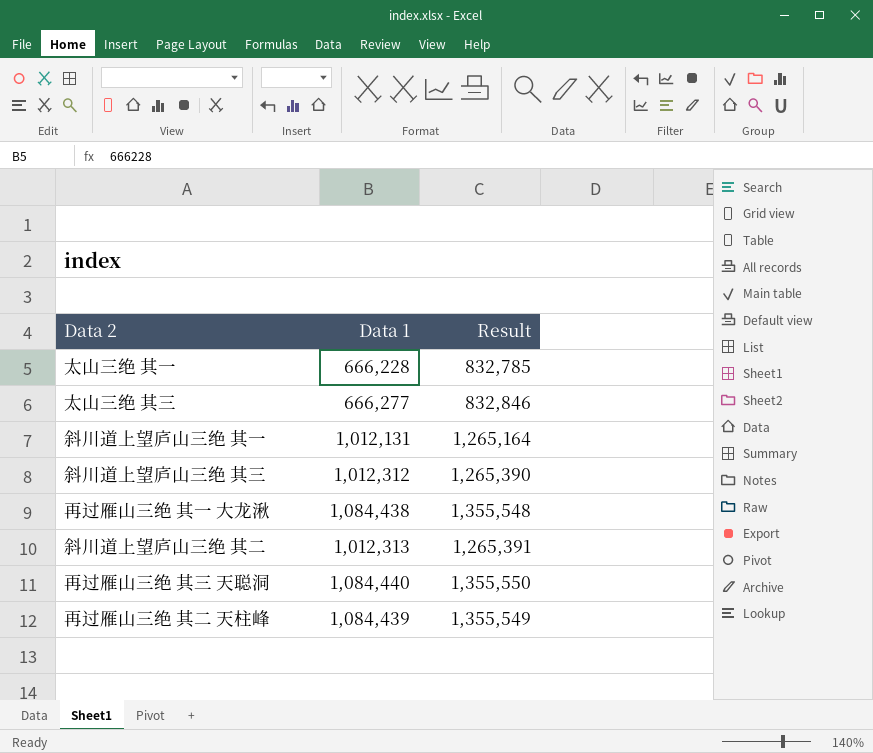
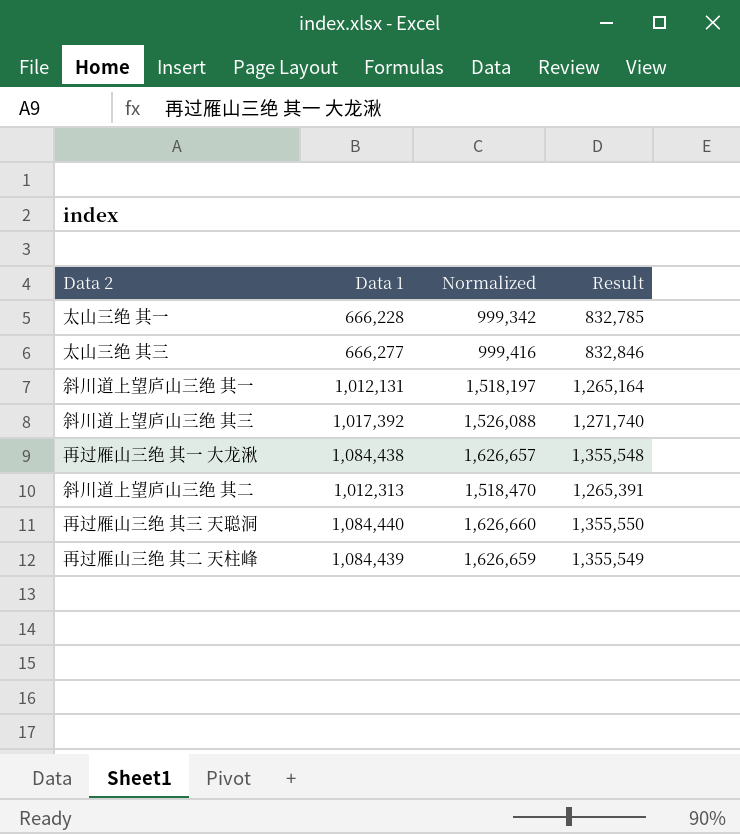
column Normalized | formula: none -> [Data 1] * 1.5
斜川道上望庐山三绝 其三 | Data 1: 1,012,312 -> 1,017,392
斜川道上望庐山三绝 其三 | Result: 1,265,390 -> 1,271,740

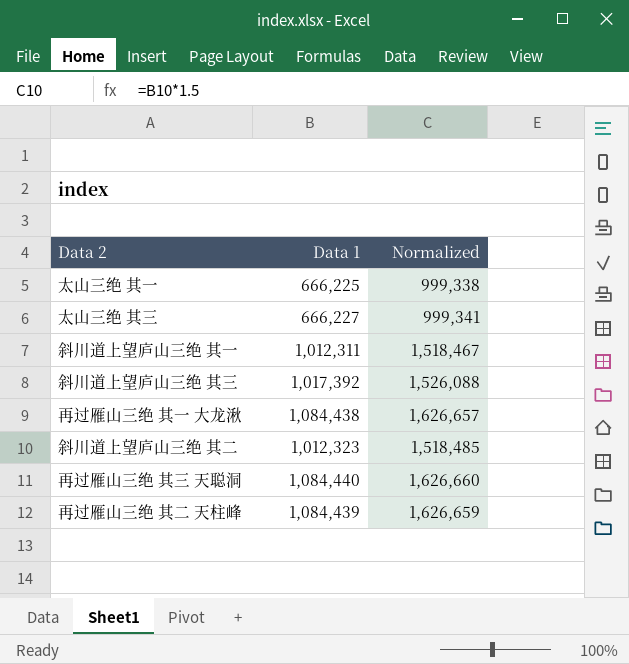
column Result | formula: [Data 1] * 1.25 -> none
太山三绝 其一 | Data 1: 666,228 -> 666,225
太山三绝 其一 | Normalized: 999,342 -> 999,338
太山三绝 其三 | Data 1: 666,277 -> 666,227
太山三绝 其三 | Normalized: 999,416 -> 999,341
斜川道上望庐山三绝 其一 | Data 1: 1,012,131 -> 1,012,311
斜川道上望庐山三绝 其一 | Normalized: 1,518,197 -> 1,518,467
斜川道上望庐山三绝 其二 | Data 1: 1,012,313 -> 1,012,323
斜川道上望庐山三绝 其二 | Normalized: 1,518,470 -> 1,518,485

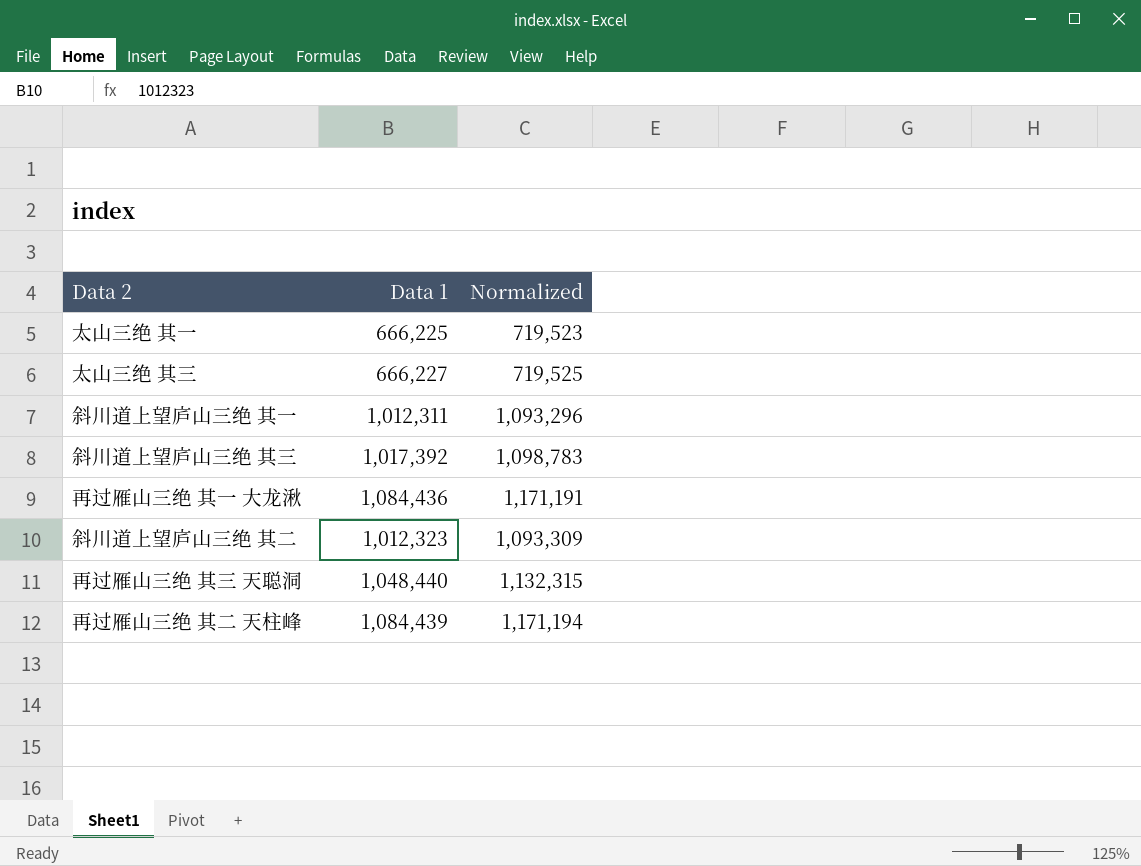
column Normalized | formula: [Data 1] * 1.5 -> [Data 1] * 1.08
再过雁山三绝 其一 大龙湫 | Data 1: 1,084,438 -> 1,084,436
再过雁山三绝 其三 天聪洞 | Data 1: 1,084,440 -> 1,048,440

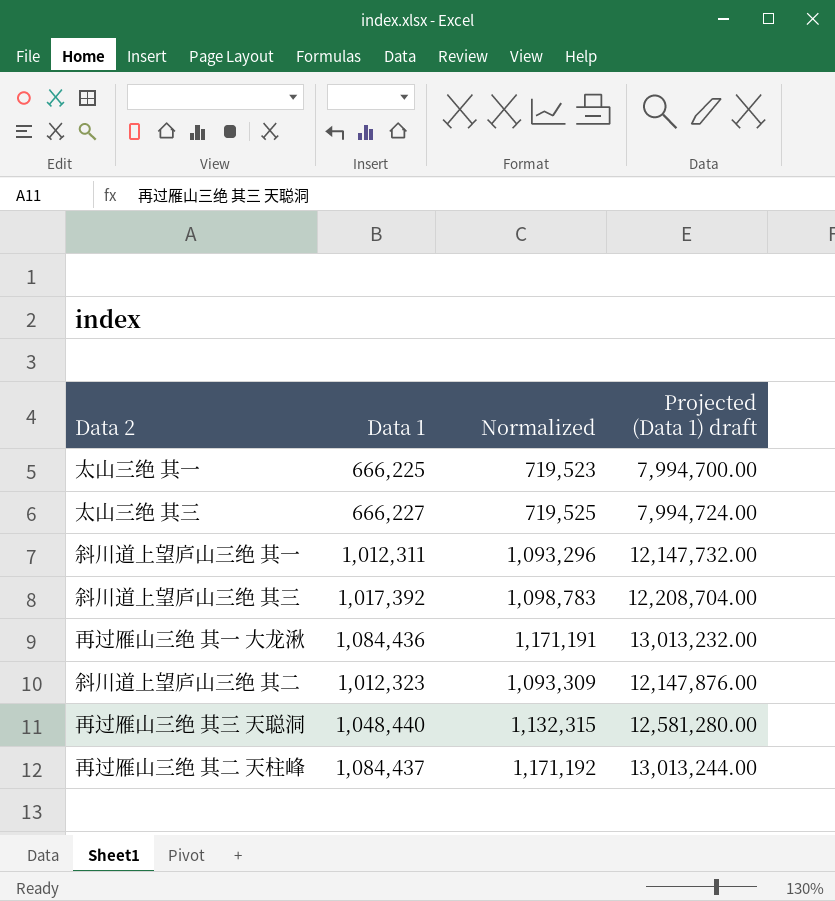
column Projected (Data 1) draft | formula: none -> [Data 1] * 12
再过雁山三绝 其二 天柱峰 | Data 1: 1,084,439 -> 1,084,437
再过雁山三绝 其二 天柱峰 | Normalized: 1,171,194 -> 1,171,192

